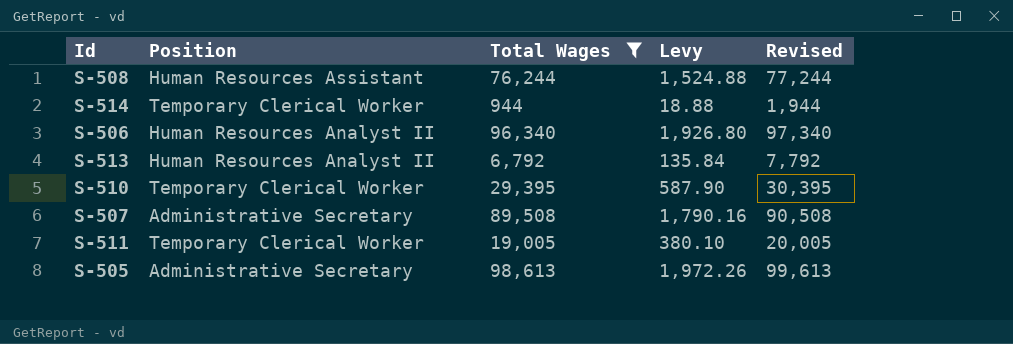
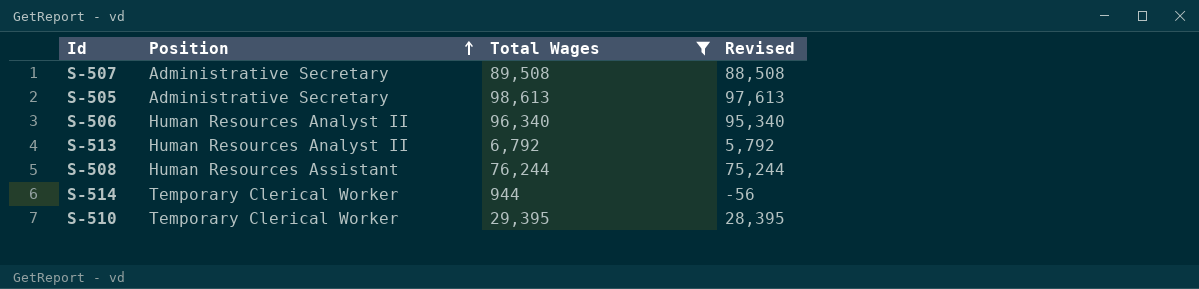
row order: none -> Position ascending
column Levy | formula: [Total Wages] * 0.02 -> none
column Revised | formula: [Total Wages] + 1000 -> [Total Wages] - 1000
row S-511: Temporary Clerical Worker | 19,005 | 380.10 | 20,005 -> none

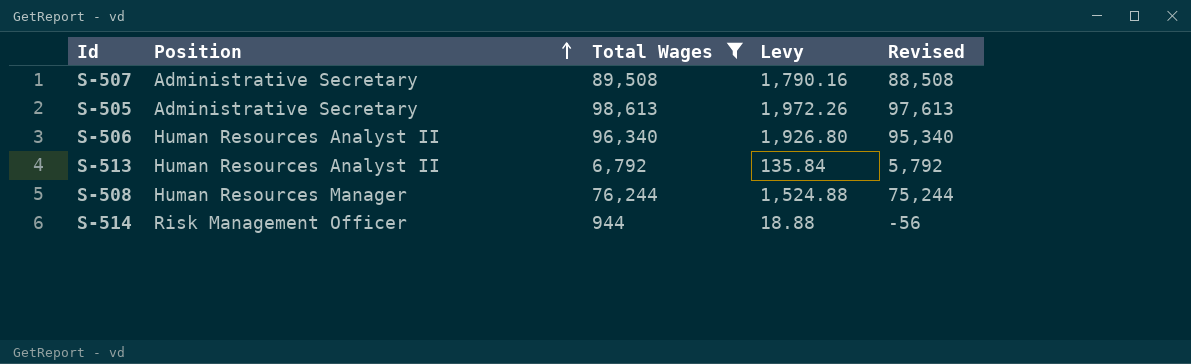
column Levy | formula: none -> [Total Wages] * 0.02
row S-510: Temporary Clerical Worker | 29,395 | 28,395 -> none
S-508 | Position: Human Resources Assistant -> Human Resources Manager
S-514 | Position: Temporary Clerical Worker -> Risk Management Officer

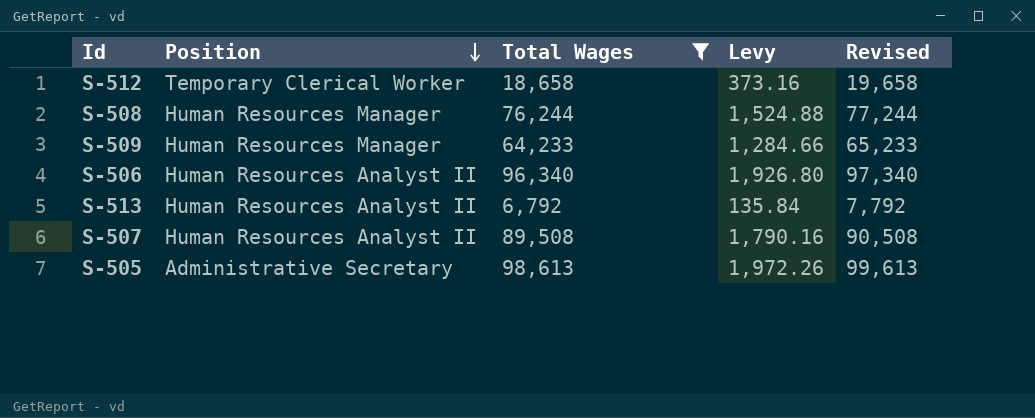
row order: Position ascending -> Position descending
column Revised | formula: [Total Wages] - 1000 -> [Total Wages] + 1000
row S-514: Risk Management Officer | 944 | 18.88 | -56 -> none
row S-512: none -> Temporary Clerical Worker | 18,658 | 373.16 | 19,658
row S-509: none -> Human Resources Manager | 64,233 | 1,284.66 | 65,233
S-507 | Position: Administrative Secretary -> Human Resources Analyst II

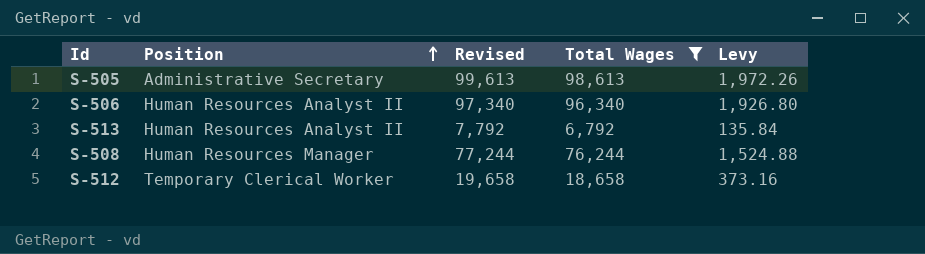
row order: Position descending -> Position ascending
column Revised | position: 5 -> 3
row S-509: Human Resources Manager | 64,233 | 1,284.66 | 65,233 -> none
row S-507: Human Resources Analyst II | 89,508 | 1,790.16 | 90,508 -> none

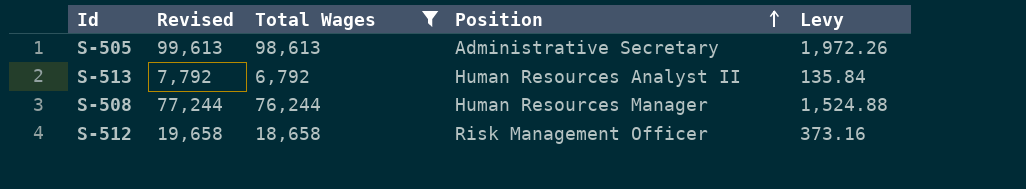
column Position | position: 2 -> 4
row S-506: Human Resources Analyst II | 97,340 | 96,340 | 1,926.80 -> none
S-512 | Position: Temporary Clerical Worker -> Risk Management Officer

